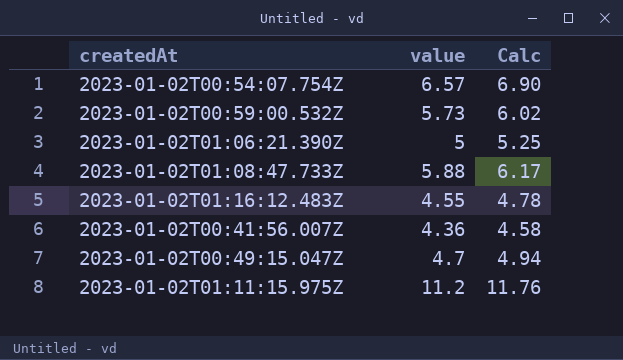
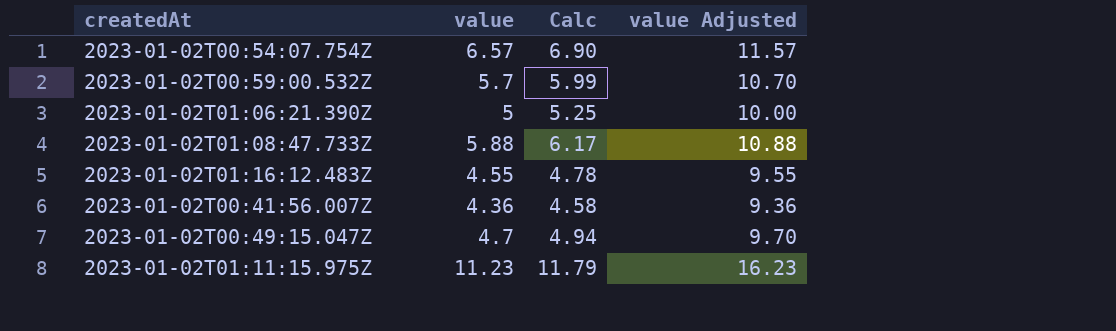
column value Adjusted | formula: none -> [value] + 5
2023-01-02T00:59:00.532Z | value: 5.73 -> 5.7
2023-01-02T00:59:00.532Z | Calc: 6.02 -> 5.99
2023-01-02T01:11:15.975Z | value: 11.2 -> 11.23
2023-01-02T01:11:15.975Z | Calc: 11.76 -> 11.79

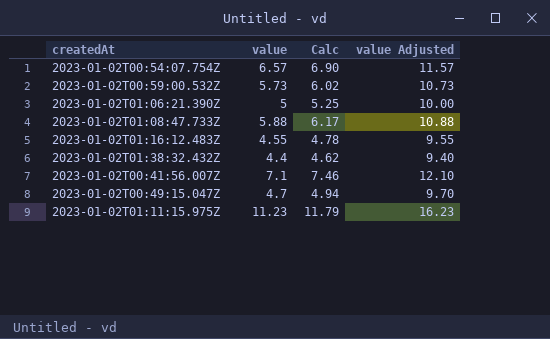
2023-01-02T00:59:00.532Z | value: 5.7 -> 5.73
2023-01-02T00:59:00.532Z | Calc: 5.99 -> 6.02
2023-01-02T00:59:00.532Z | value Adjusted: 10.70 -> 10.73
row 2023-01-02T01:38:32.432Z: none -> 4.4 | 4.62 | 9.40
2023-01-02T00:41:56.007Z | value: 4.36 -> 7.1
2023-01-02T00:41:56.007Z | Calc: 4.58 -> 7.46
2023-01-02T00:41:56.007Z | value Adjusted: 9.36 -> 12.10

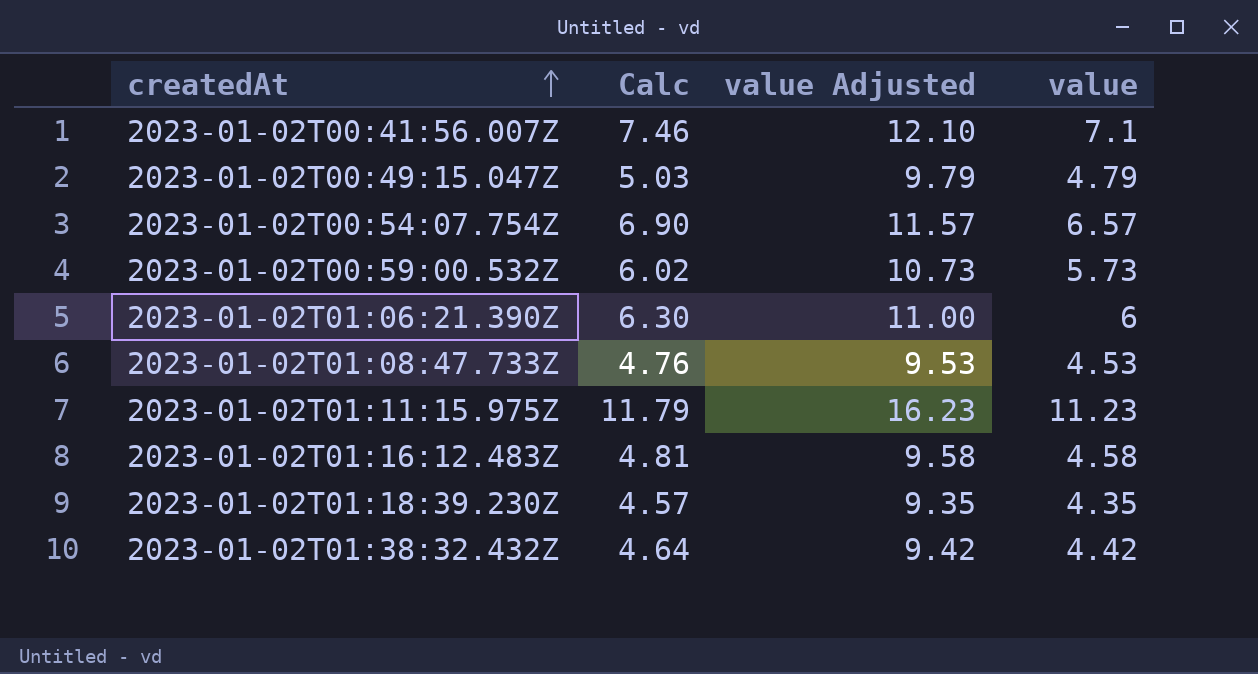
row order: none -> createdAt ascending
column value | position: 2 -> 4
2023-01-02T00:49:15.047Z | Calc: 4.94 -> 5.03
2023-01-02T00:49:15.047Z | value Adjusted: 9.70 -> 9.79
2023-01-02T00:49:15.047Z | value: 4.7 -> 4.79
2023-01-02T01:06:21.390Z | Calc: 5.25 -> 6.30
2023-01-02T01:06:21.390Z | value Adjusted: 10.00 -> 11.00
2023-01-02T01:06:21.390Z | value: 5 -> 6
2023-01-02T01:08:47.733Z | Calc: 6.17 -> 4.76
2023-01-02T01:08:47.733Z | value Adjusted: 10.88 -> 9.53
2023-01-02T01:08:47.733Z | value: 5.88 -> 4.53
2023-01-02T01:16:12.483Z | Calc: 4.78 -> 4.81
2023-01-02T01:16:12.483Z | value Adjusted: 9.55 -> 9.58
2023-01-02T01:16:12.483Z | value: 4.55 -> 4.58
row 2023-01-02T01:18:39.230Z: none -> 4.57 | 9.35 | 4.35
2023-01-02T01:38:32.432Z | Calc: 4.62 -> 4.64
2023-01-02T01:38:32.432Z | value Adjusted: 9.40 -> 9.42
2023-01-02T01:38:32.432Z | value: 4.4 -> 4.42

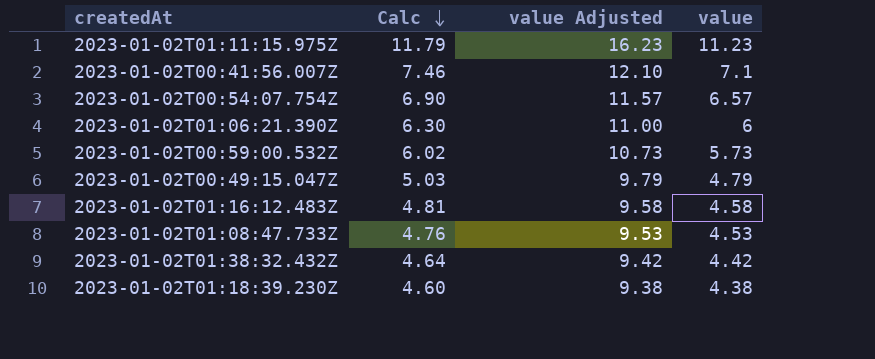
row order: createdAt ascending -> Calc descending
2023-01-02T01:18:39.230Z | Calc: 4.57 -> 4.60
2023-01-02T01:18:39.230Z | value Adjusted: 9.35 -> 9.38
2023-01-02T01:18:39.230Z | value: 4.35 -> 4.38

